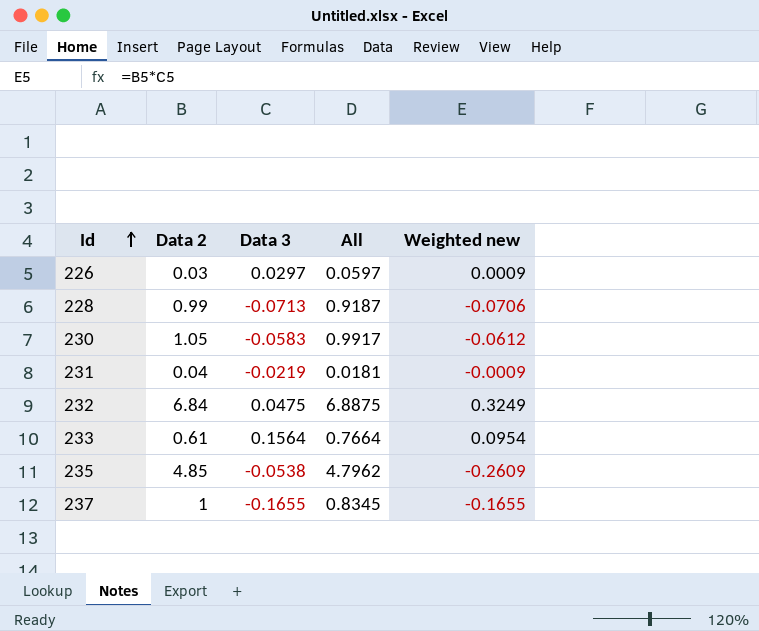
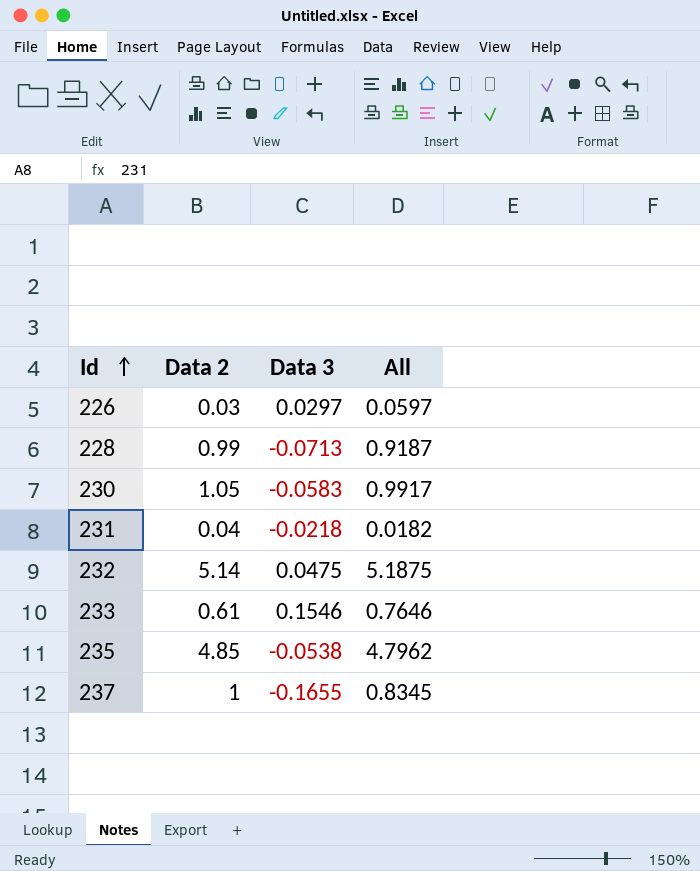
column Weighted new | formula: [Data 2] * [Data 3] -> none
231 | Data 3: -0.0219 -> -0.0218
231 | All: 0.0181 -> 0.0182
232 | Data 2: 6.84 -> 5.14
232 | All: 6.8875 -> 5.1875
233 | Data 3: 0.1564 -> 0.1546
233 | All: 0.7664 -> 0.7646

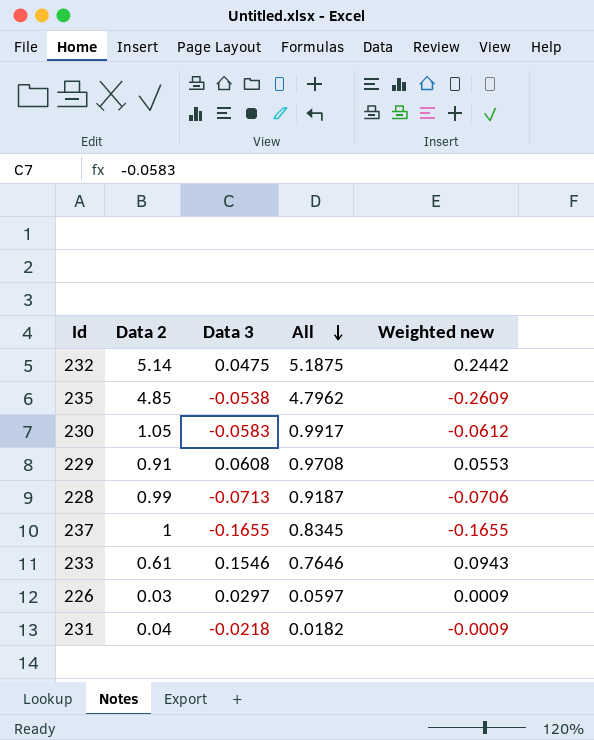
row order: Id ascending -> All descending
column Weighted new | formula: none -> [Data 2] * [Data 3]
row 229: none -> 0.91 | 0.0608 | 0.9708 | 0.0553

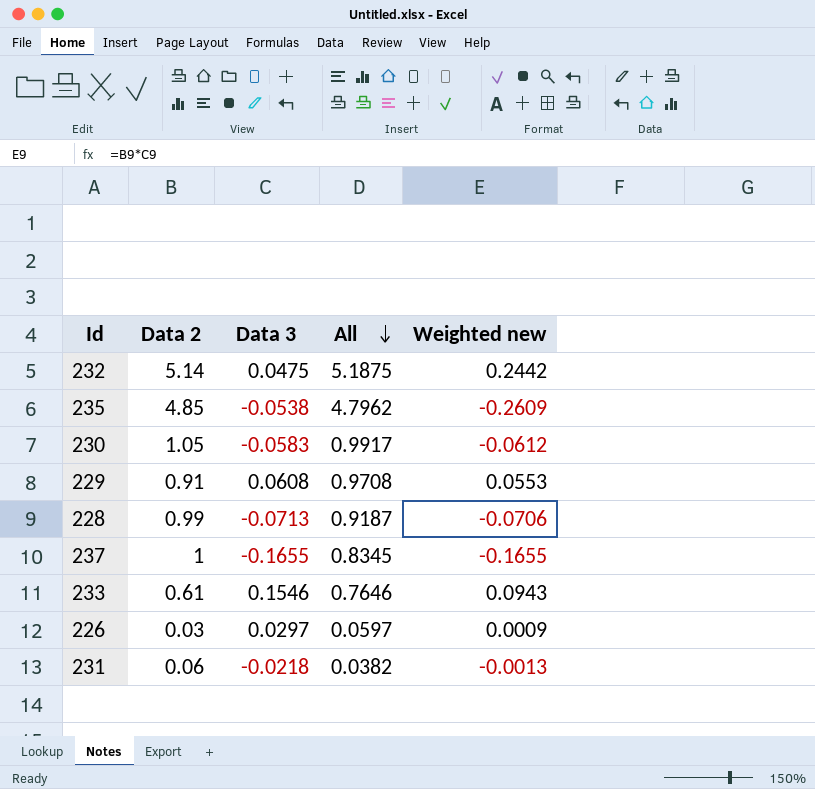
231 | Data 2: 0.04 -> 0.06
231 | All: 0.0182 -> 0.0382
231 | Weighted new: -0.0009 -> -0.0013

